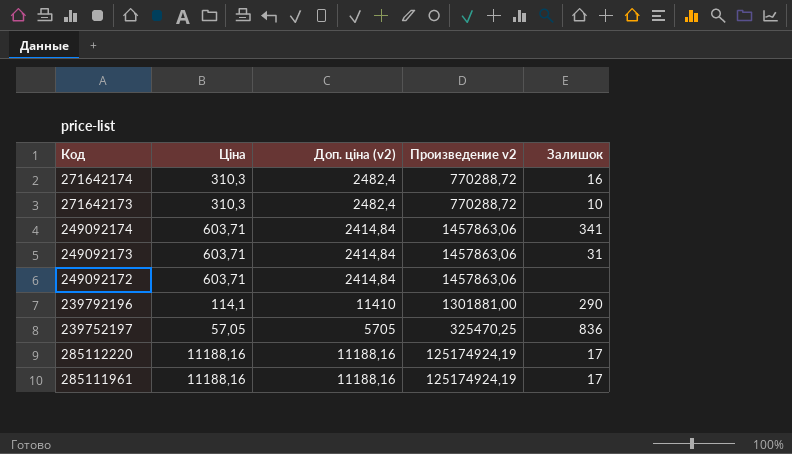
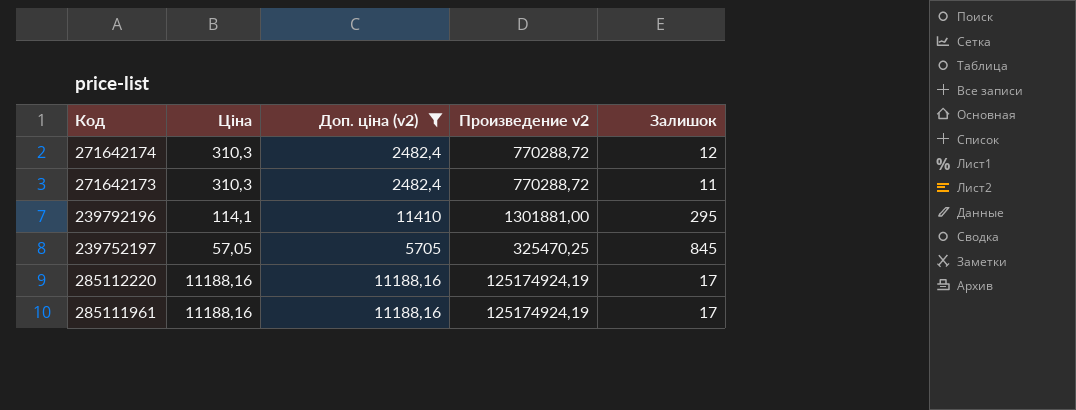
filter: none -> Доп. ціна (v2) != 2414,84
271642174 | Залишок: 16 -> 12
271642173 | Залишок: 10 -> 11
239792196 | Залишок: 290 -> 295
239752197 | Залишок: 836 -> 845

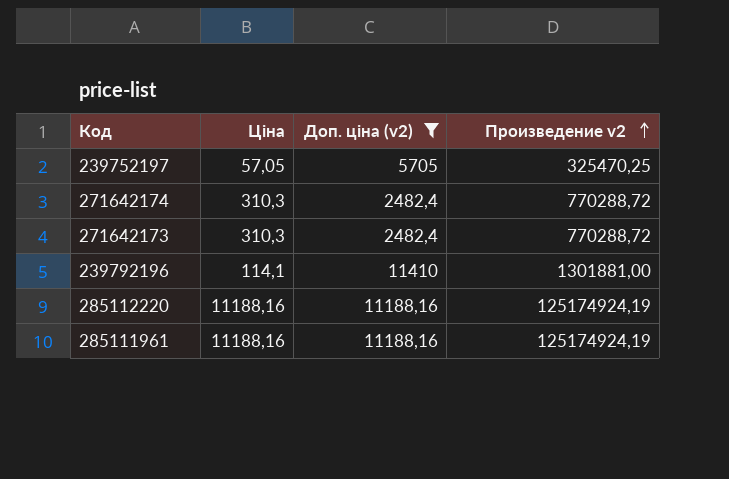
row order: none -> Произведение v2 ascending
column Залишок | position: 5 -> none

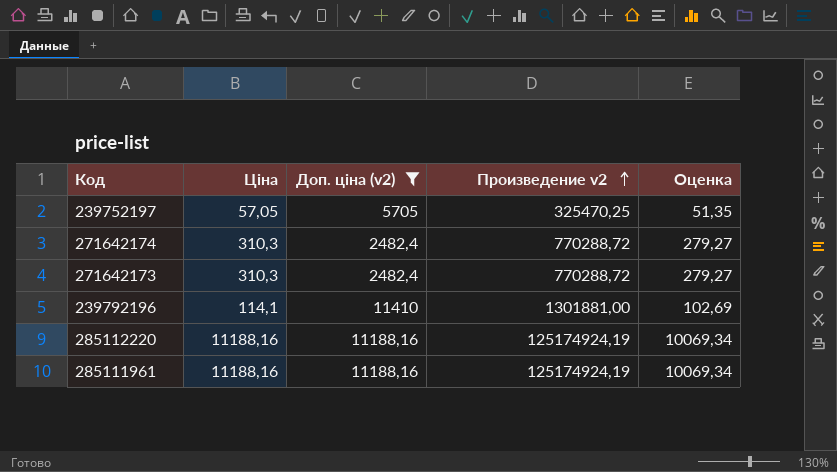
column Оценка | formula: none -> [Ціна] * 0,9

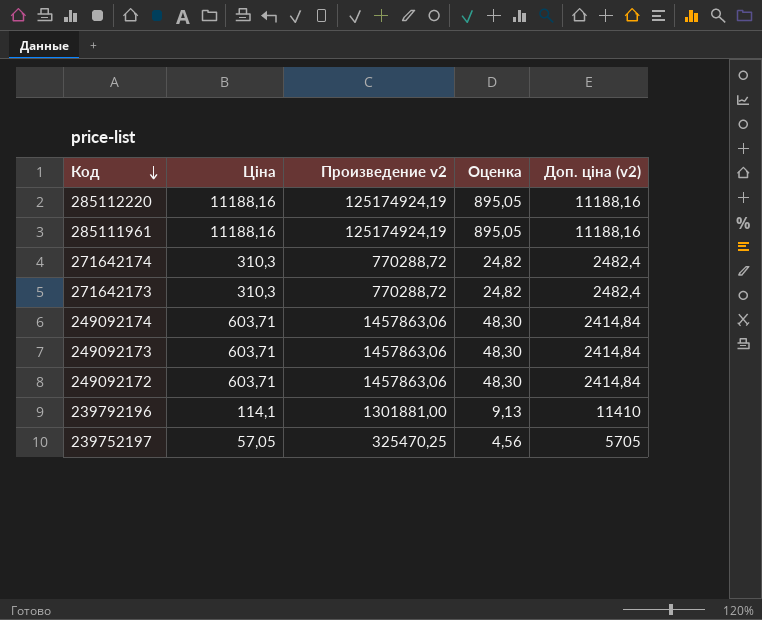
filter: Доп. ціна (v2) != 2414,84 -> none
row order: Произведение v2 ascending -> Код descending
column Оценка | formula: [Ціна] * 0,9 -> [Ціна] * 0,08
column Доп. ціна (v2) | position: 3 -> 5

